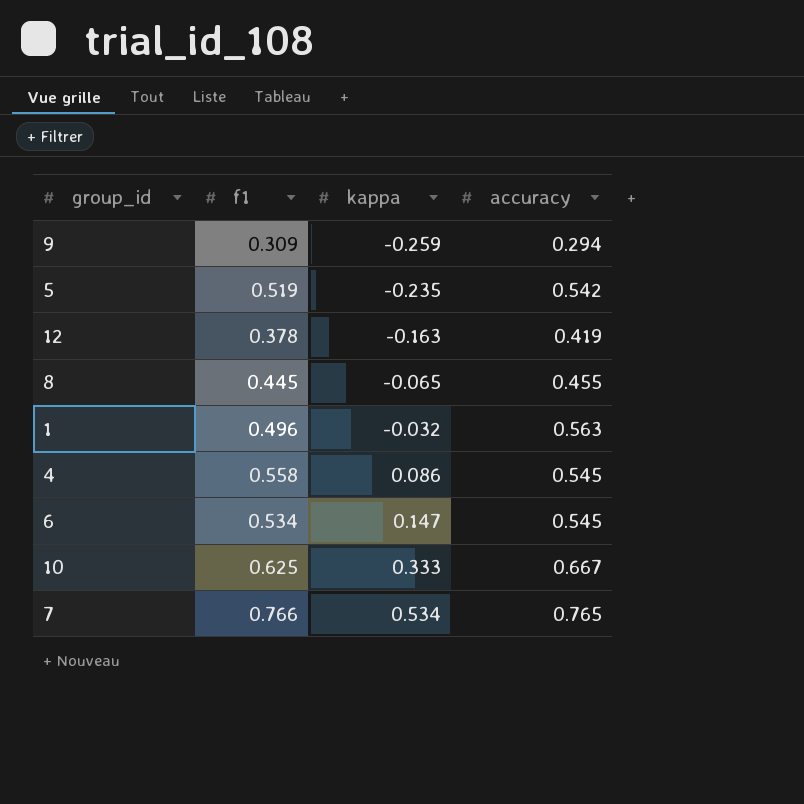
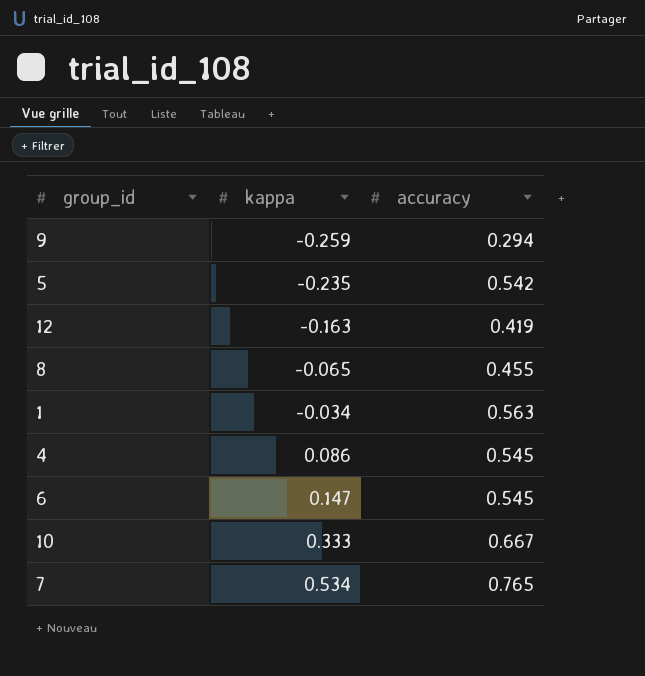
column f1 | position: 2 -> none
1 | kappa: -0.032 -> -0.034

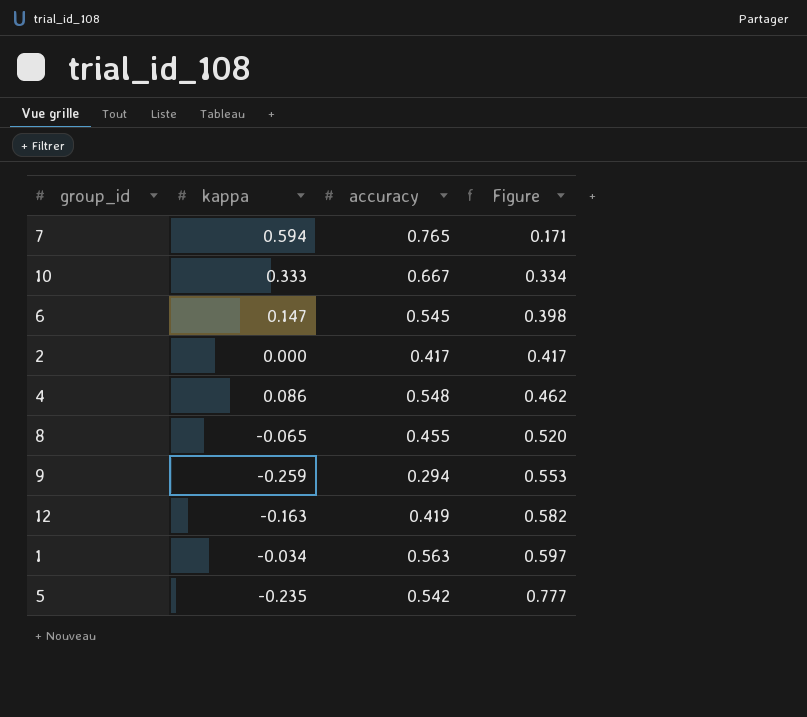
row order: kappa ascending -> Figure ascending
column Figure | formula: none -> [accuracy] - [kappa]
7 | kappa: 0.534 -> 0.594
row 2: none -> 0.000 | 0.417 | 0.417
4 | accuracy: 0.545 -> 0.548

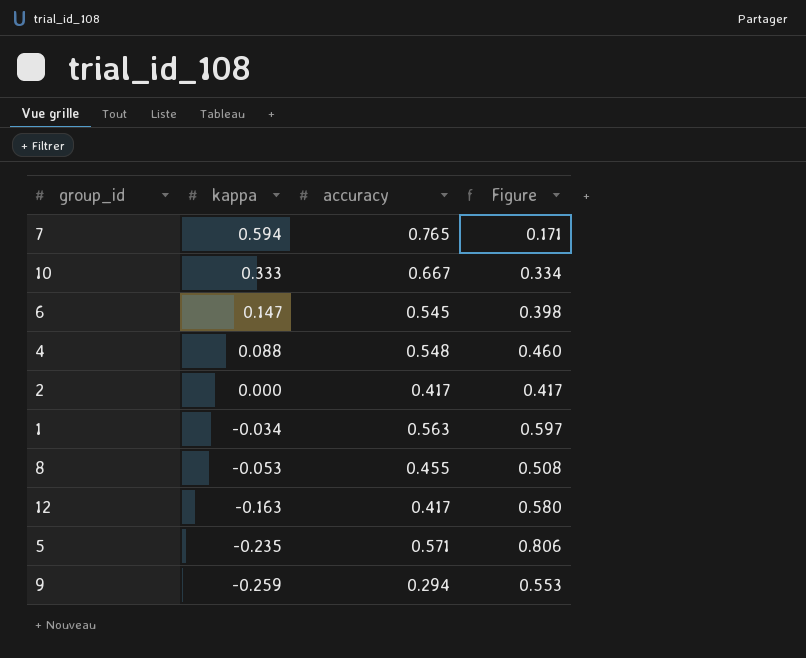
row order: Figure ascending -> kappa descending
4 | kappa: 0.086 -> 0.088
4 | Figure: 0.462 -> 0.460
8 | kappa: -0.065 -> -0.053
8 | Figure: 0.520 -> 0.508
12 | accuracy: 0.419 -> 0.417
12 | Figure: 0.582 -> 0.580
5 | accuracy: 0.542 -> 0.571
5 | Figure: 0.777 -> 0.806

